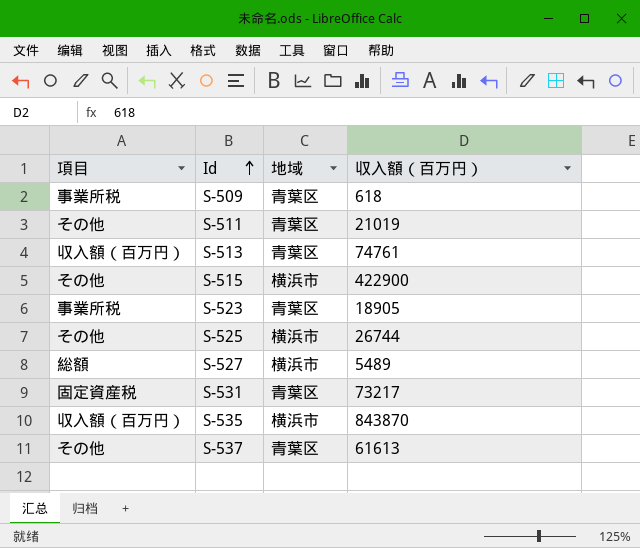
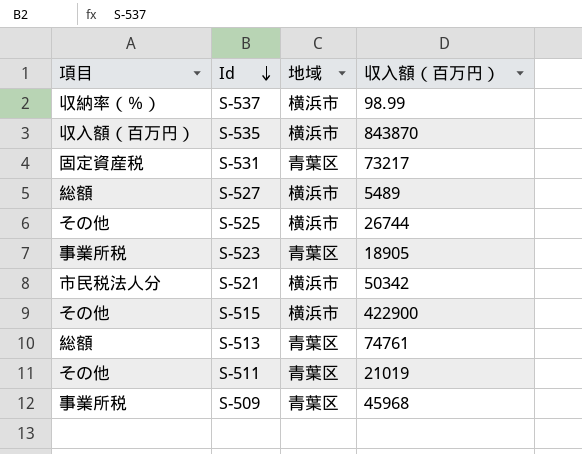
row order: Id ascending -> Id descending
S-537 | 項目: その他 -> 収納率（％）
S-537 | 地域: 青葉区 -> 横浜市
S-537 | 収入額（百万円）: 61613 -> 98.99
row S-521: none -> 市民税法人分 | 横浜市 | 50342
S-513 | 項目: 収入額（百万円） -> 総額
S-509 | 収入額（百万円）: 618 -> 45968

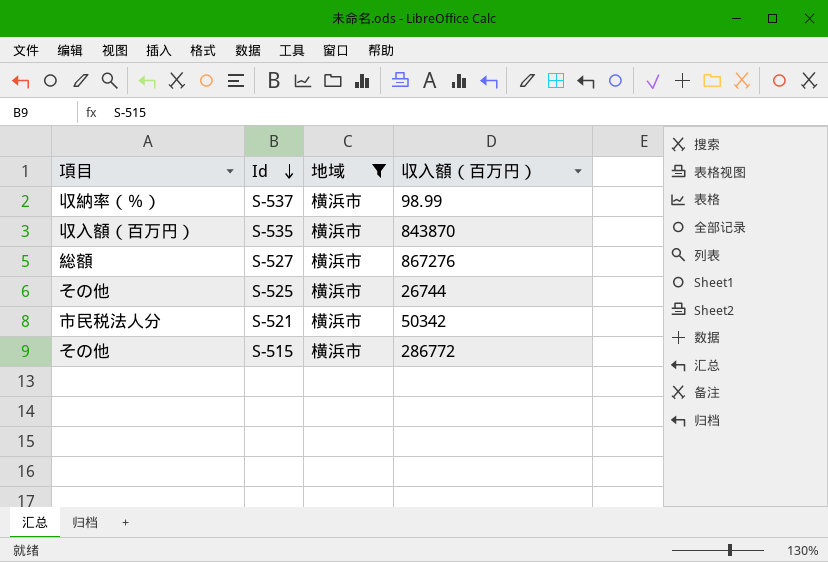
filter: none -> 地域 = 横浜市
S-527 | 収入額（百万円）: 5489 -> 867276
S-515 | 収入額（百万円）: 422900 -> 286772

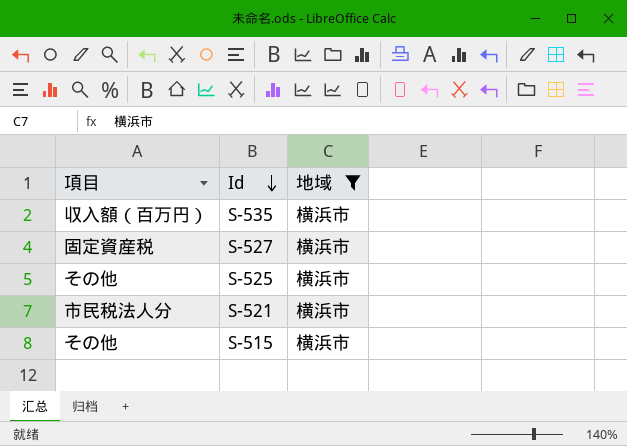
column 収入額（百万円） | position: 4 -> none
row S-537: 収納率（％） | 横浜市 | 98.99 -> none
S-527 | 項目: 総額 -> 固定資産税

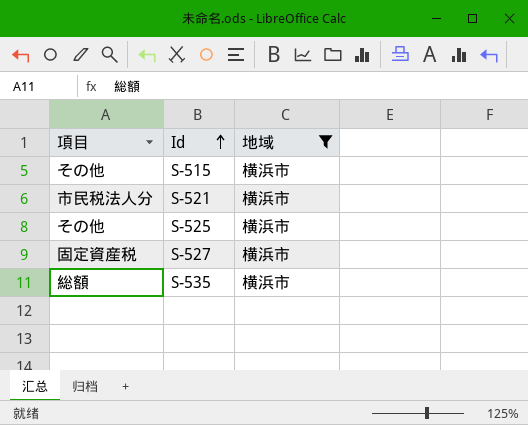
row order: Id descending -> Id ascending
S-535 | 項目: 収入額（百万円） -> 総額

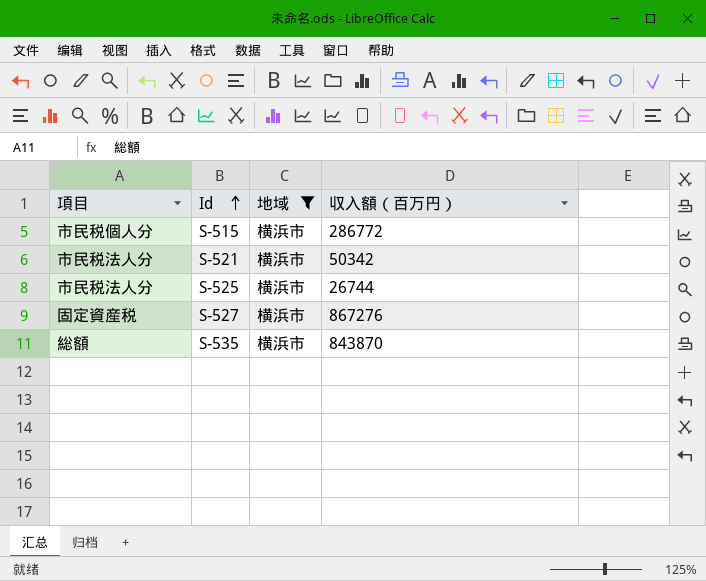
column 収入額（百万円） | position: none -> 4
S-515 | 項目: その他 -> 市民税個人分
S-525 | 項目: その他 -> 市民税法人分

